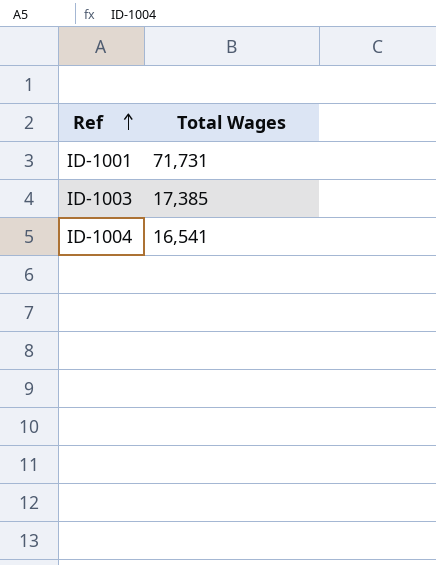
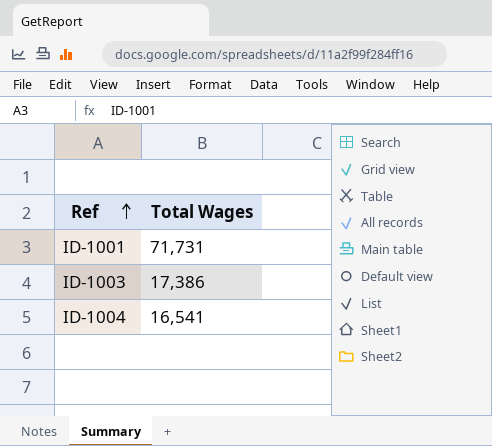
ID-1003 | Total Wages: 17,385 -> 17,386

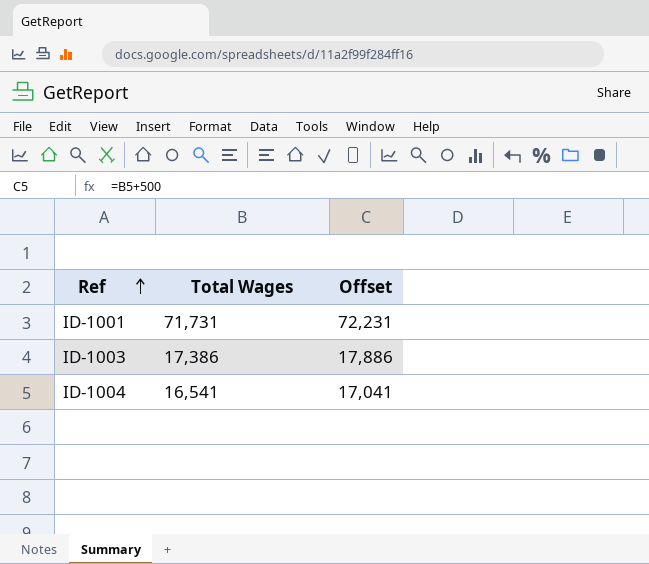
column Offset | formula: none -> [Total Wages] + 500

